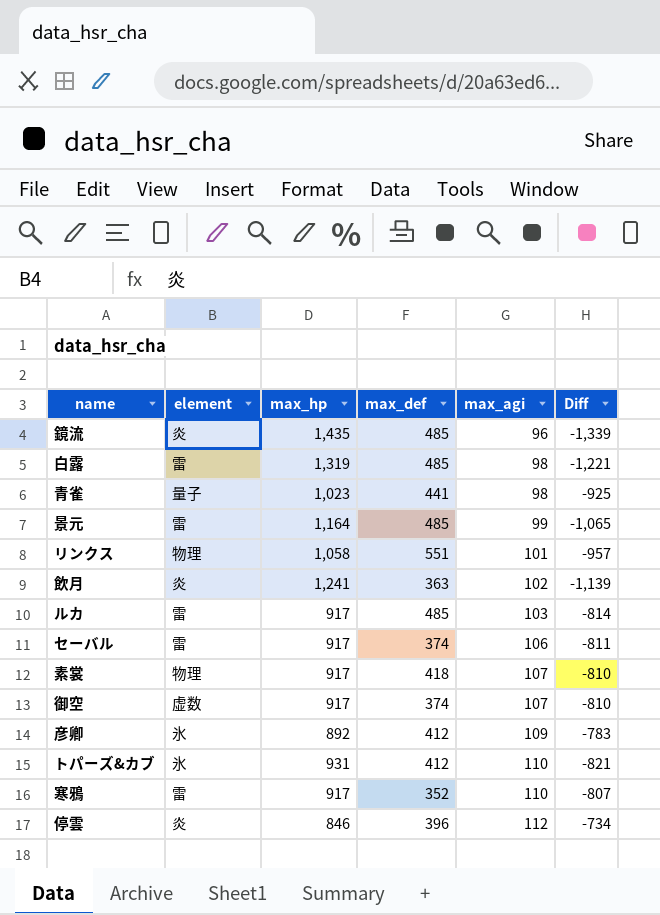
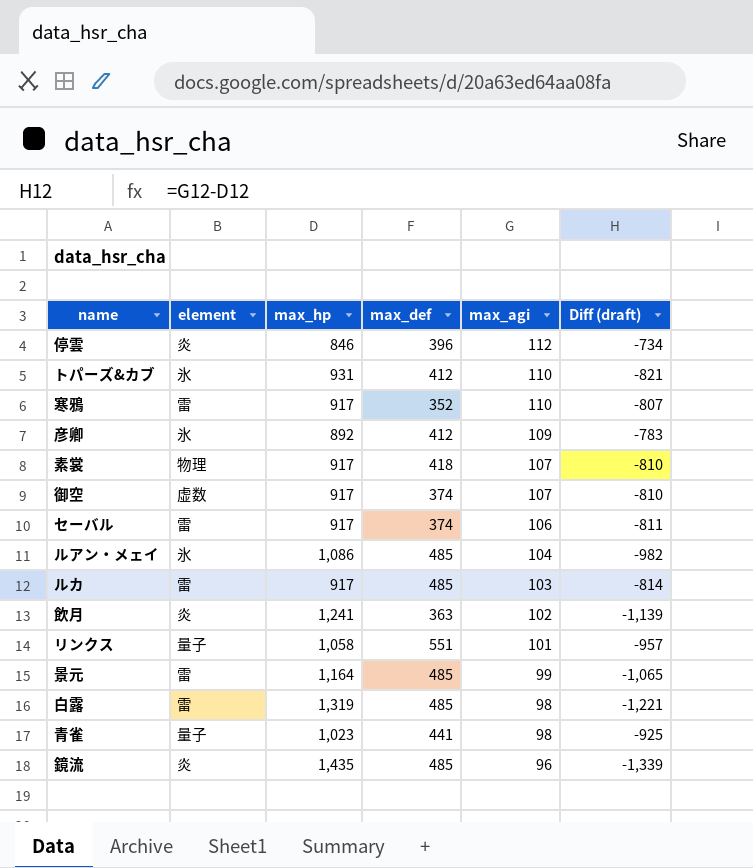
row order: max_agi ascending -> max_agi descending
column name: Diff -> Diff (draft)
row ルアン・メェイ: none -> 氷 | 1,086 | 485 | 104 | -982
リンクス | element: 物理 -> 量子

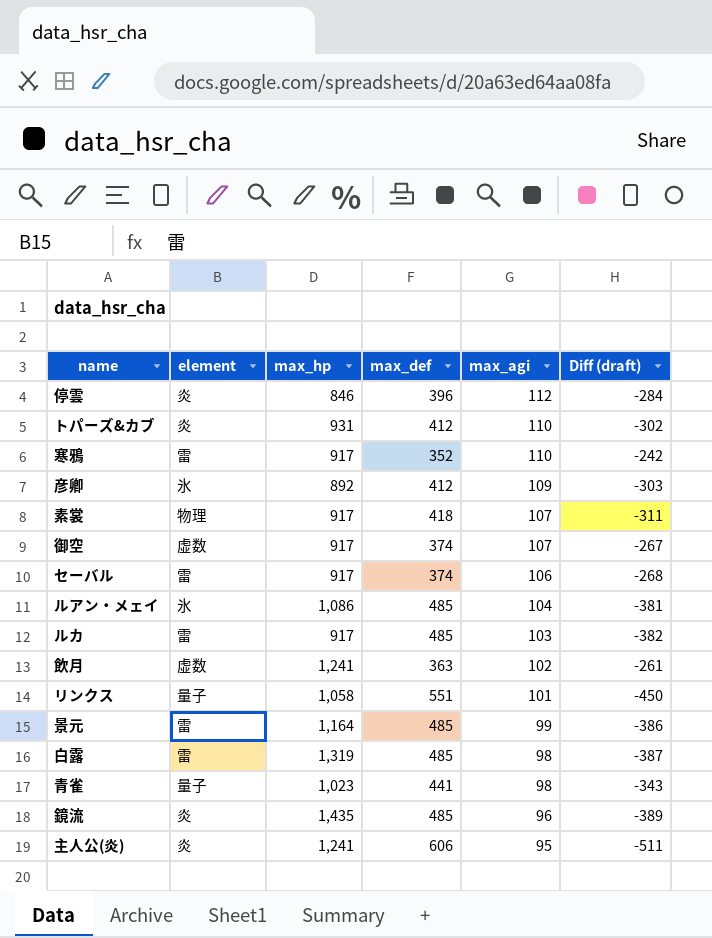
column Diff (draft) | formula: [max_agi] - [max_hp] -> [max_agi] - [max_def]
トパーズ&カブ | element: 氷 -> 炎
飲月 | element: 炎 -> 虚数
row 主人公(炎): none -> 炎 | 1,241 | 606 | 95 | -511

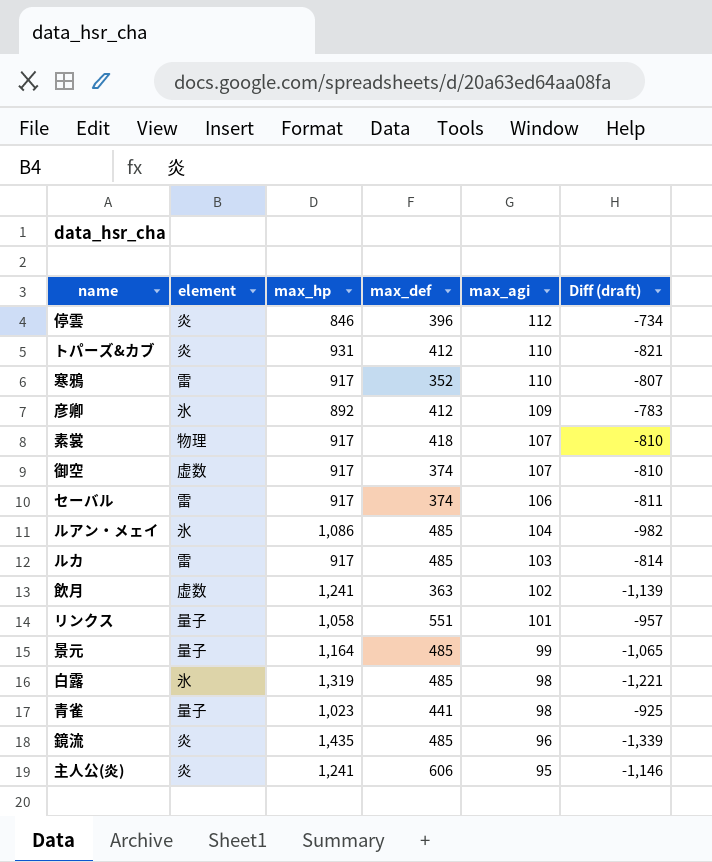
column Diff (draft) | formula: [max_agi] - [max_def] -> [max_agi] - [max_hp]
景元 | element: 雷 -> 量子
白露 | element: 雷 -> 氷

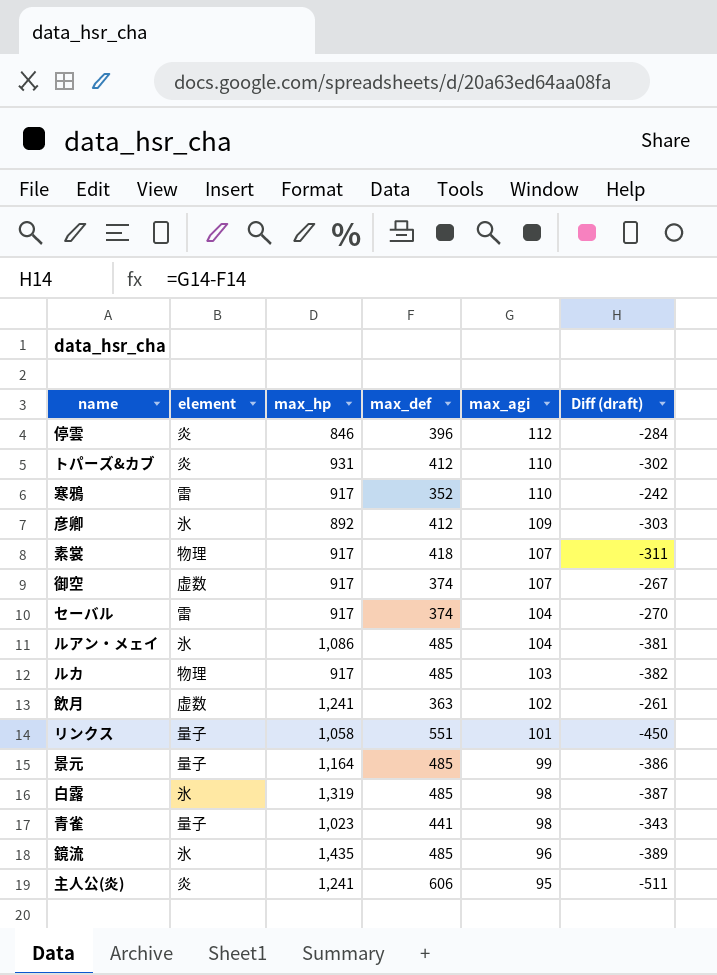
column Diff (draft) | formula: [max_agi] - [max_hp] -> [max_agi] - [max_def]
セーバル | max_agi: 106 -> 104
ルカ | element: 雷 -> 物理
鏡流 | element: 炎 -> 氷

